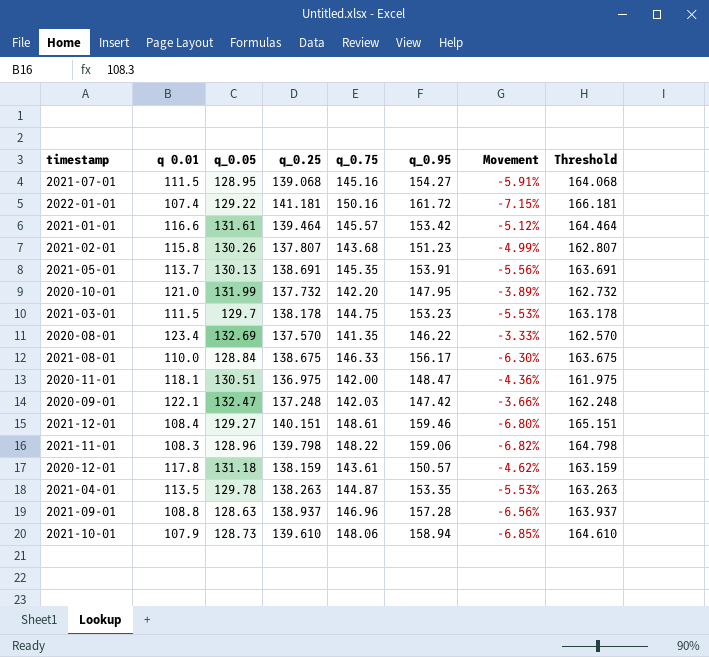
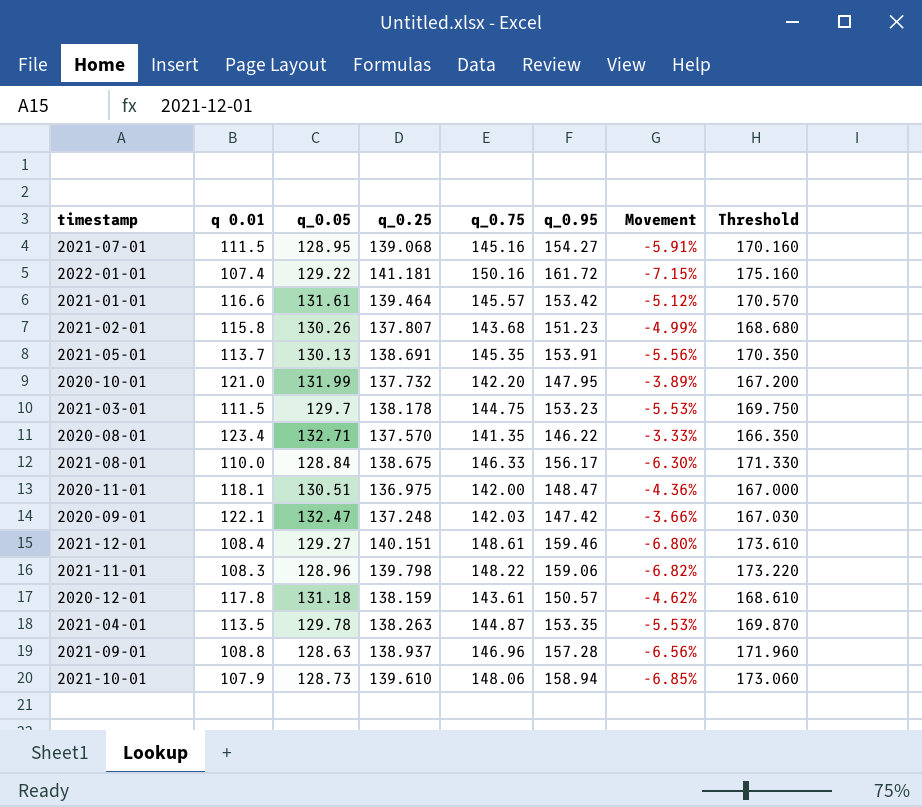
column Threshold | formula: [q_0.25] + 25 -> [q_0.75] + 25
2020-08-01 | q_0.05: 132.69 -> 132.71

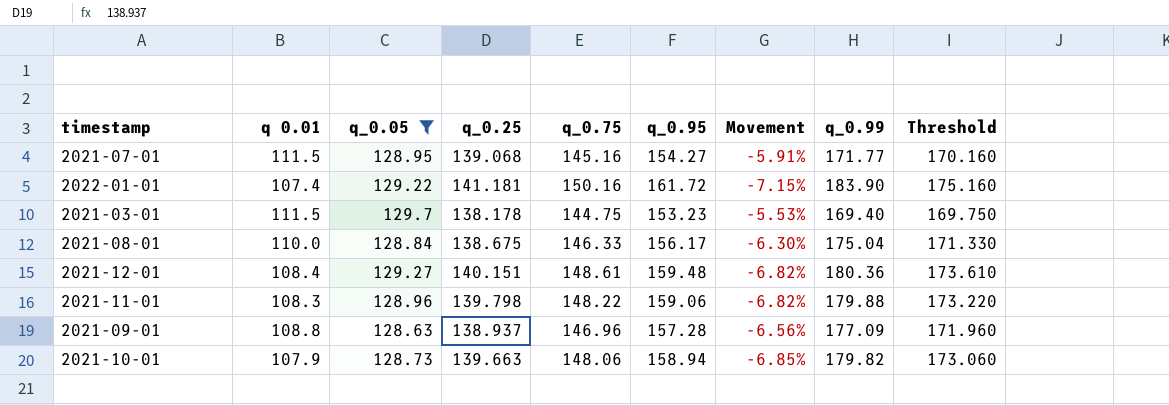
filter: none -> q_0.05 <= 129.7
column q_0.99 | position: none -> 8
2021-12-01 | q_0.95: 159.46 -> 159.48
2021-12-01 | Movement: -6.80% -> -6.82%
2021-10-01 | q_0.25: 139.610 -> 139.663

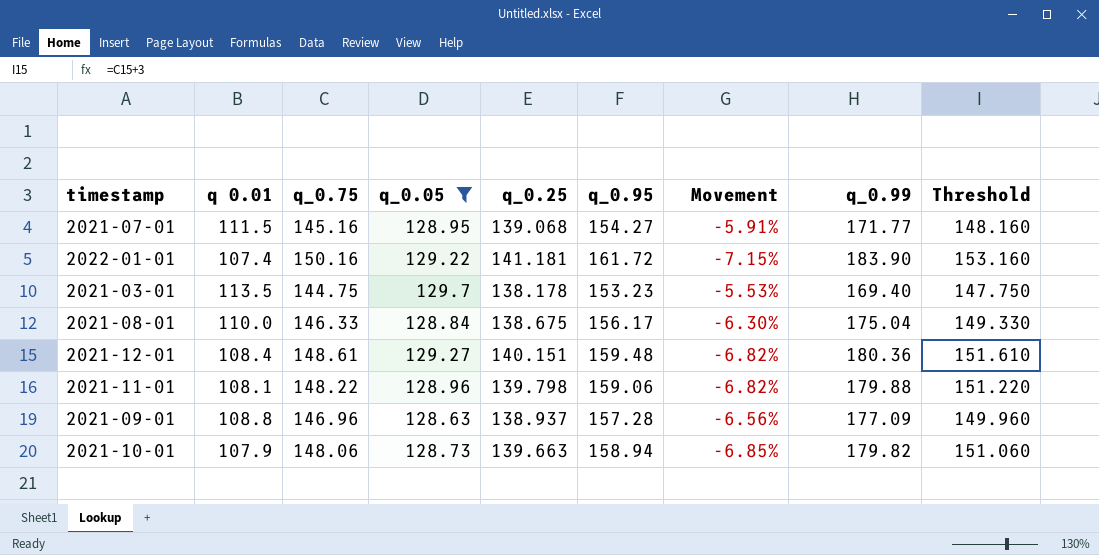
column q_0.75 | position: 5 -> 3
column Threshold | formula: [q_0.75] + 25 -> [q_0.75] + 3
2021-03-01 | q 0.01: 111.5 -> 113.5
2021-11-01 | q 0.01: 108.3 -> 108.1

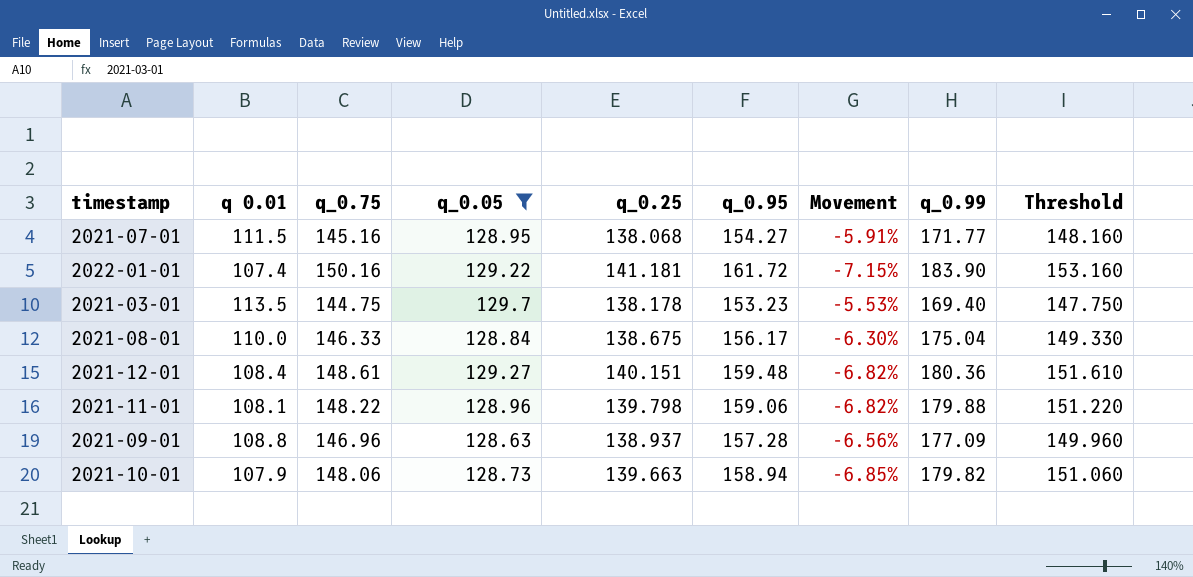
2021-07-01 | q_0.25: 139.068 -> 138.068

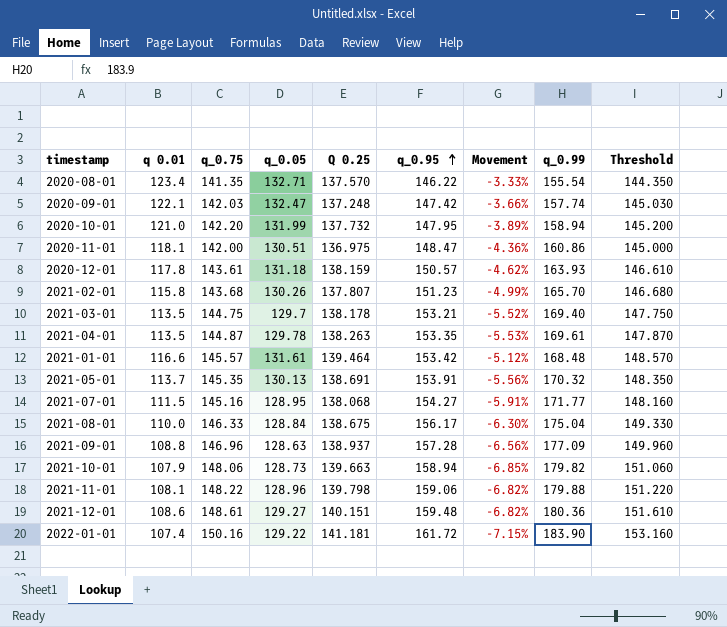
filter: q_0.05 <= 129.7 -> none
row order: none -> q_0.95 ascending
column name: q_0.25 -> Q 0.25
2021-03-01 | q_0.95: 153.23 -> 153.21
2021-03-01 | Movement: -5.53% -> -5.52%
2021-12-01 | q 0.01: 108.4 -> 108.6

